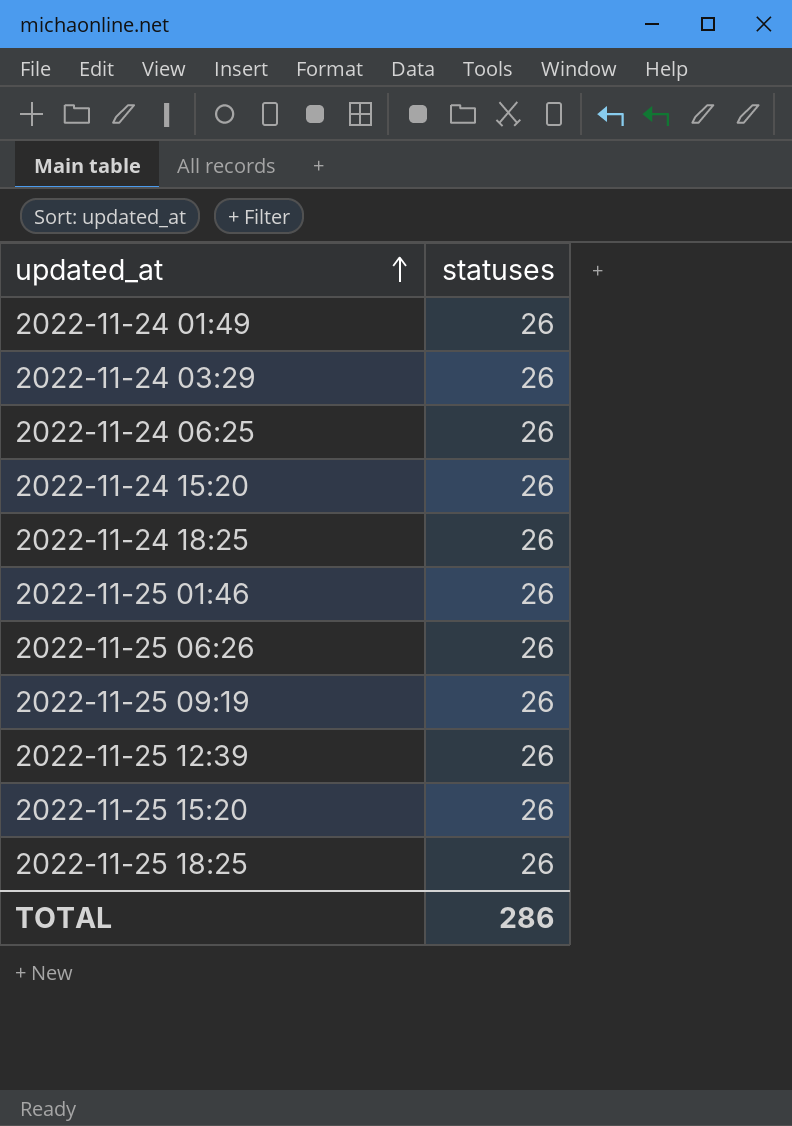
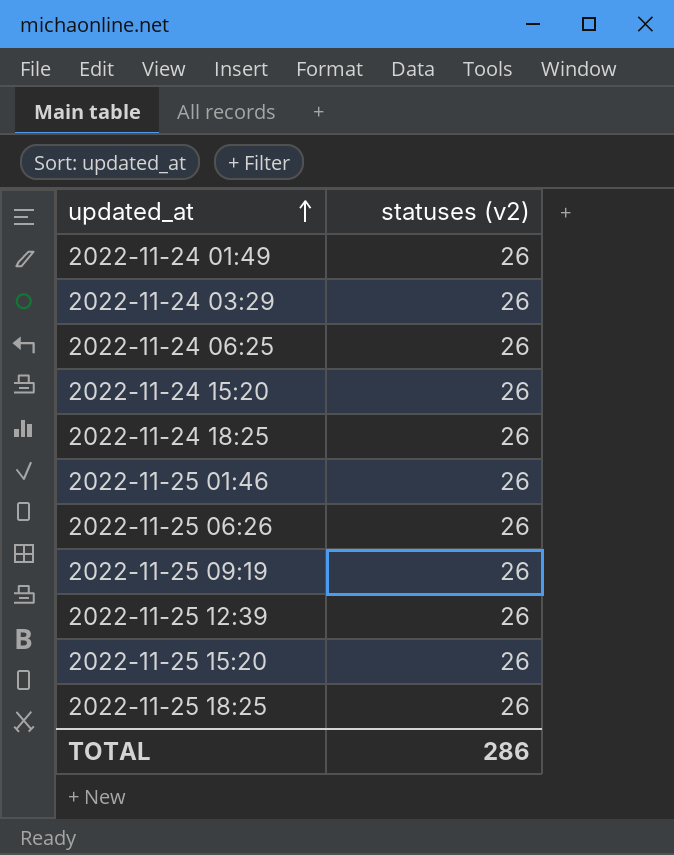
column name: statuses -> statuses (v2)

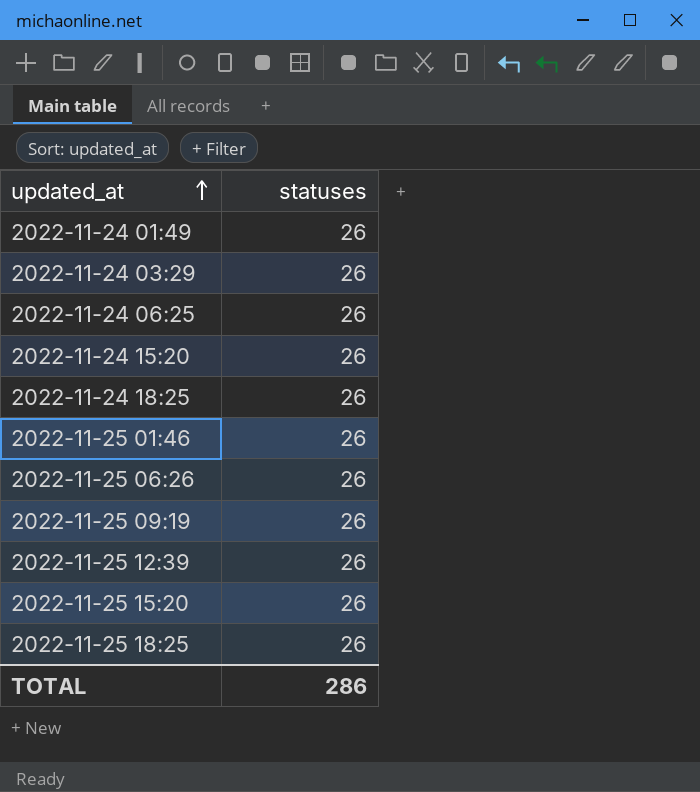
column name: statuses (v2) -> statuses

